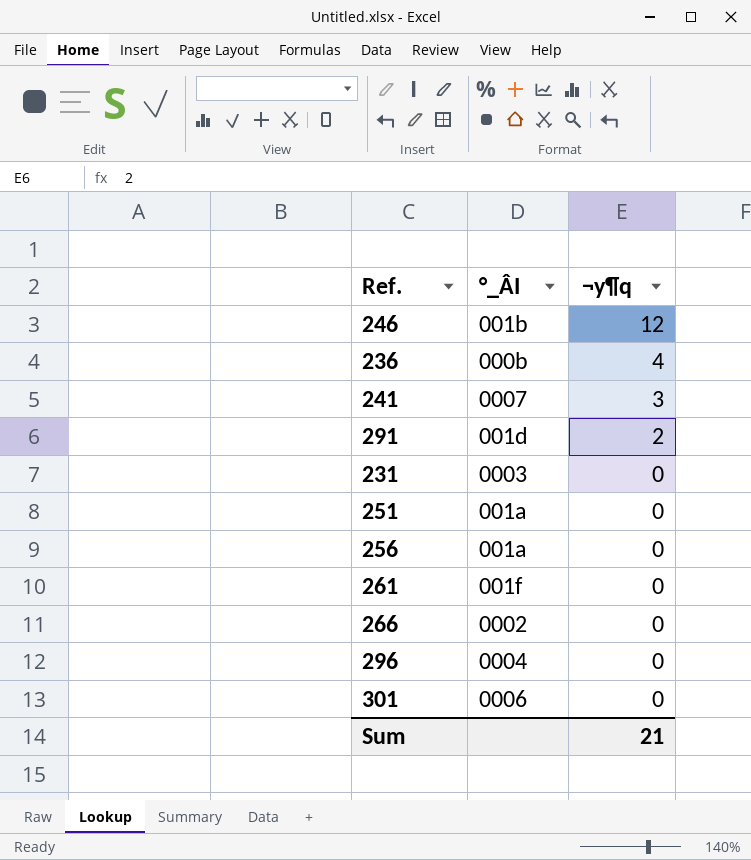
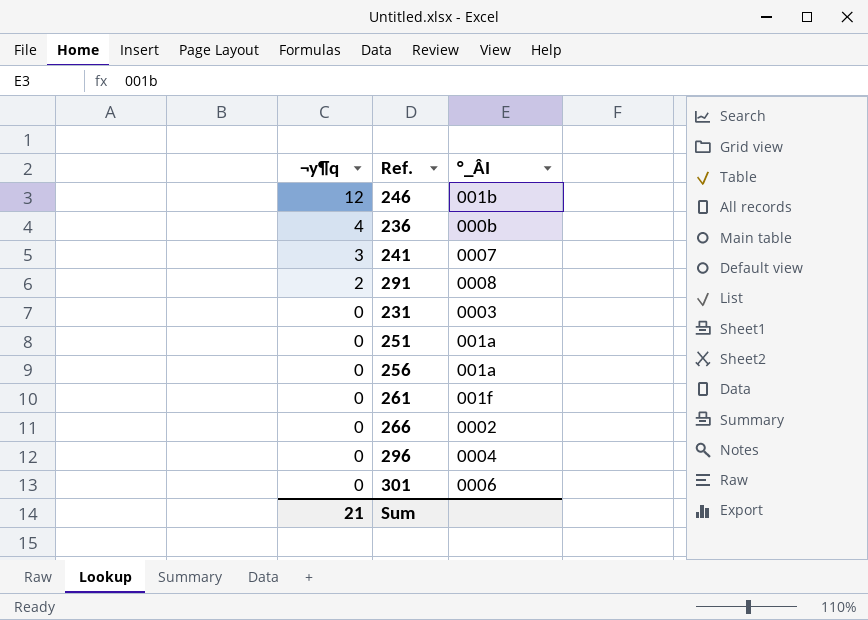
column ¬y¶q | position: 3 -> 1
291 | °_ÂI: 001d -> 0008

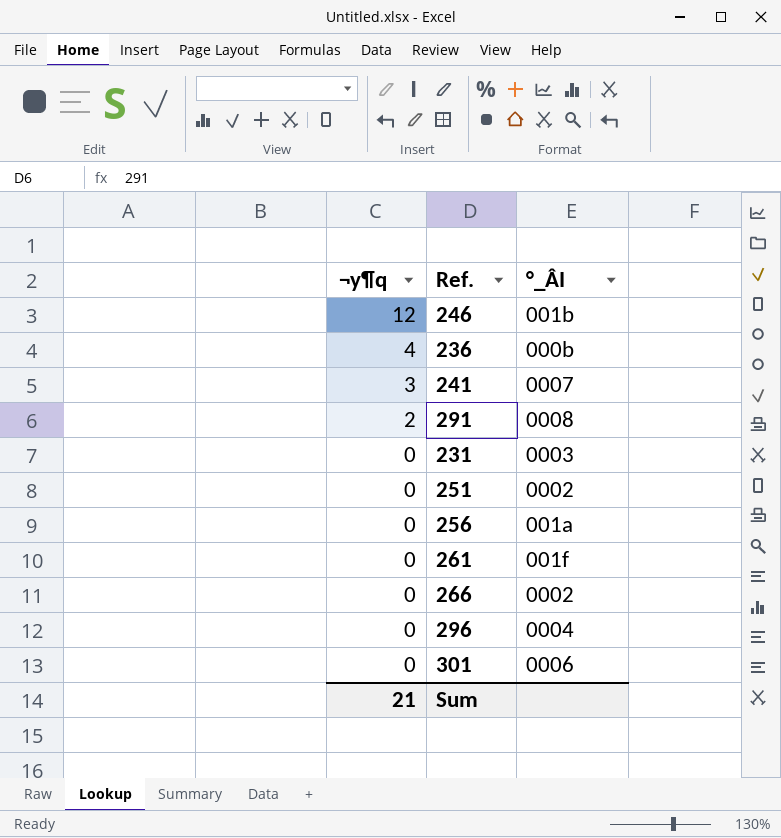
251 | °_ÂI: 001a -> 0002

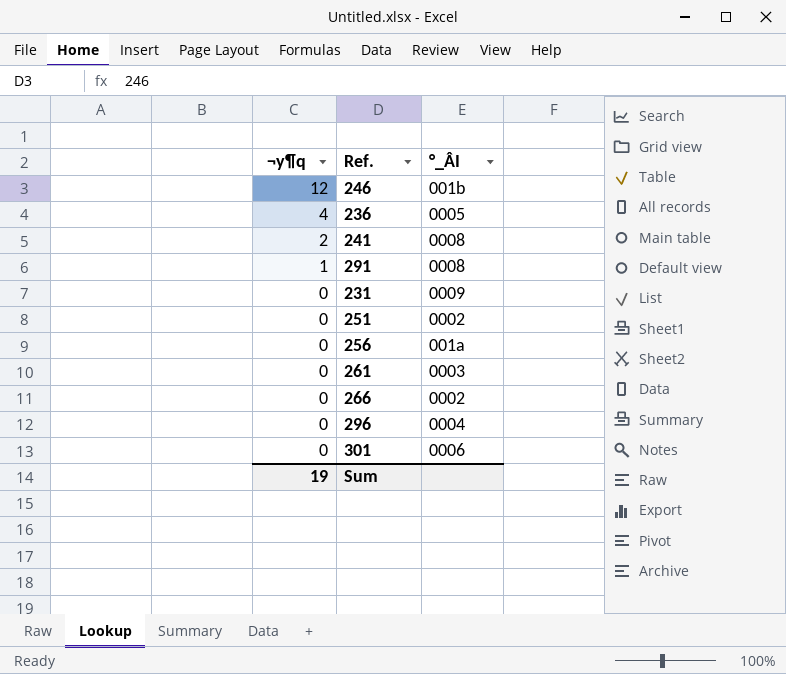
236 | °_ÂI: 000b -> 0005
241 | ¬y¶q: 3 -> 2
241 | °_ÂI: 0007 -> 0008
291 | ¬y¶q: 2 -> 1
231 | °_ÂI: 0003 -> 0009
261 | °_ÂI: 001f -> 0003
Sum | ¬y¶q: 21 -> 19

